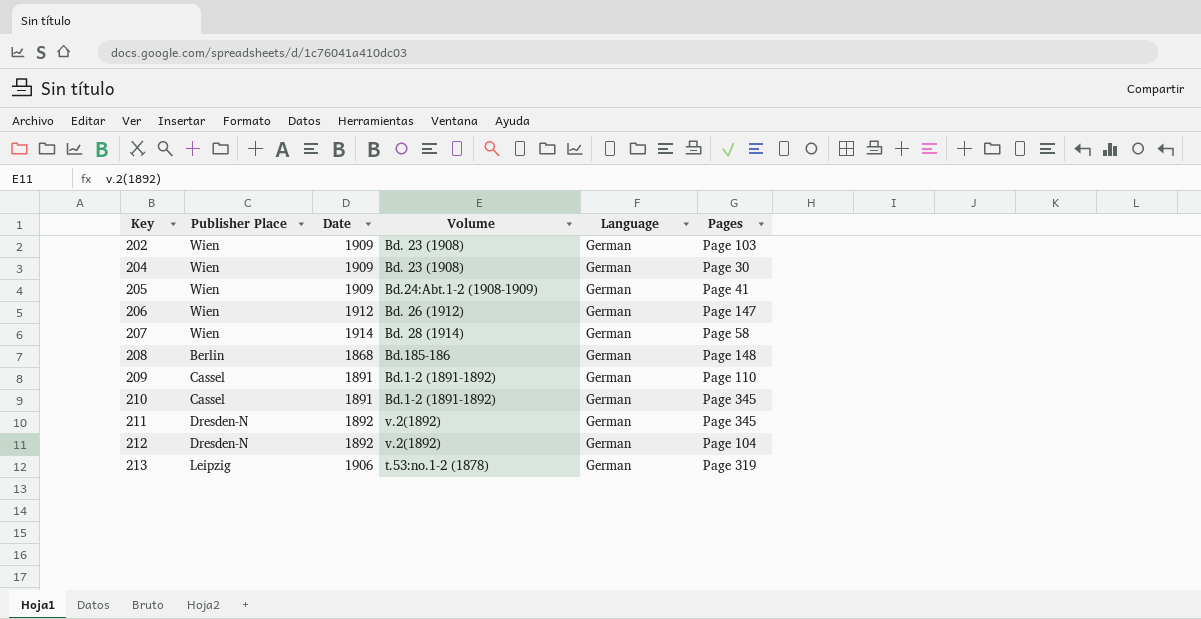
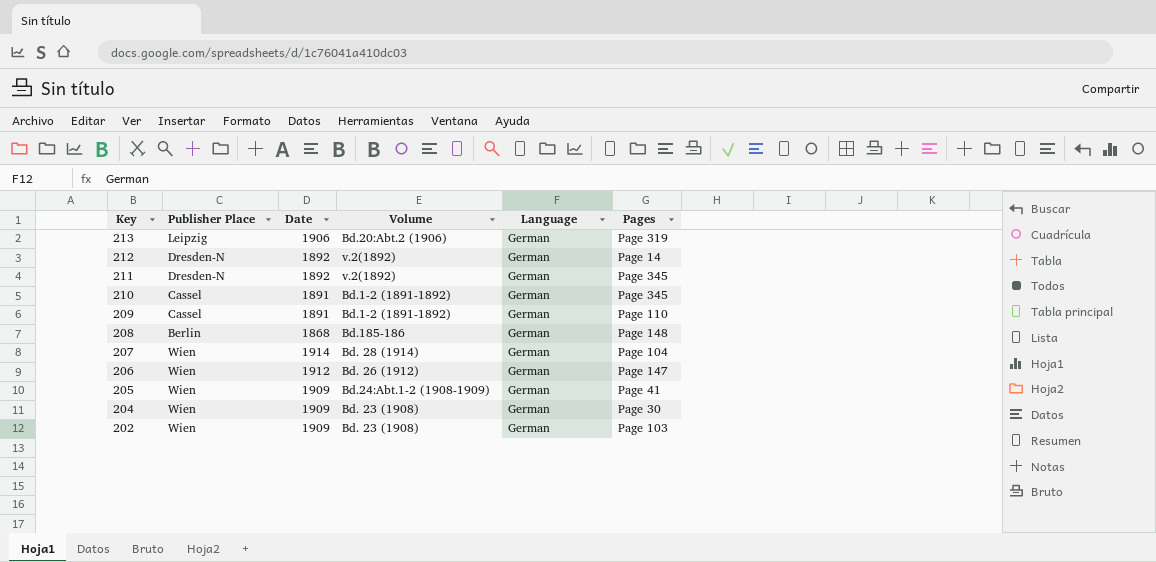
row order: Key ascending -> Key descending
213 | Volume: t.53:no.1-2 (1878) -> Bd.20:Abt.2 (1906)
212 | Pages: Page 104 -> Page 14
207 | Pages: Page 58 -> Page 104

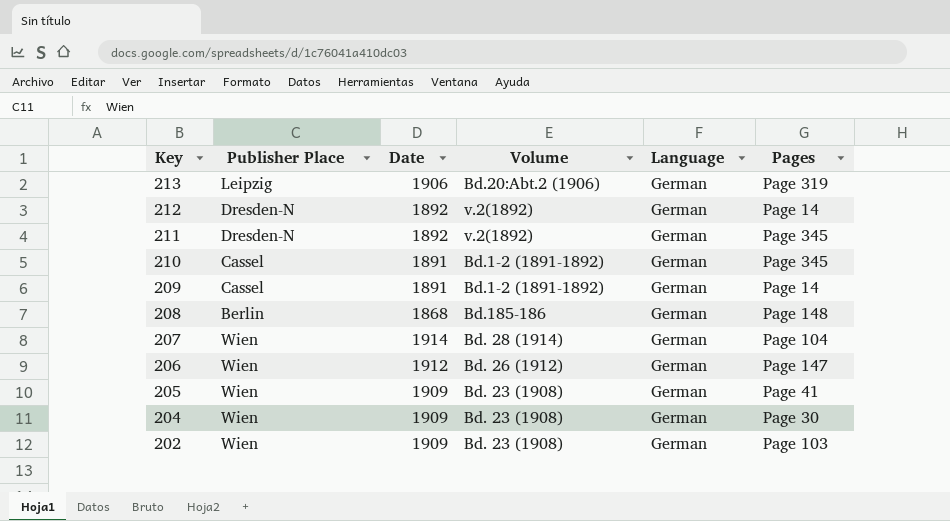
209 | Pages: Page 110 -> Page 14
205 | Volume: Bd.24:Abt.1-2 (1908-1909) -> Bd. 23 (1908)

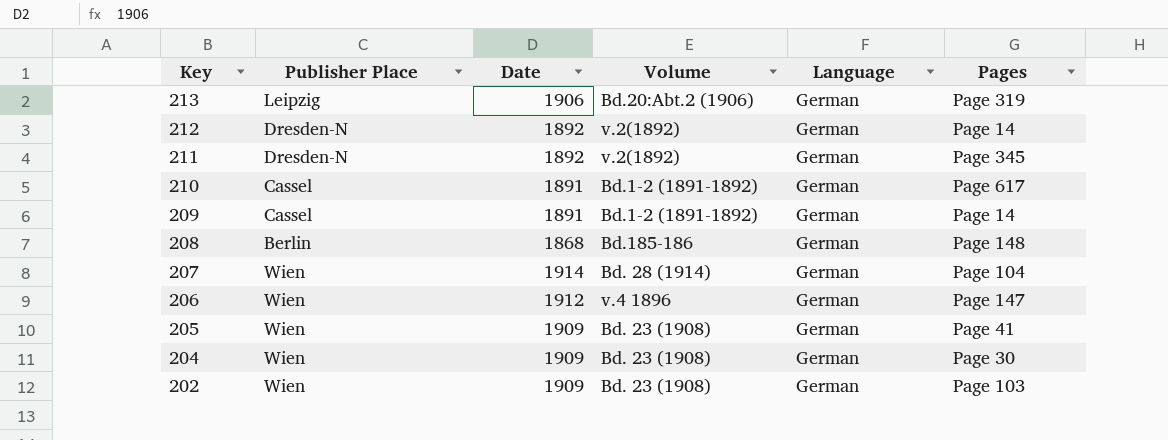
210 | Pages: Page 345 -> Page 617
206 | Volume: Bd. 26 (1912) -> v.4 1896

